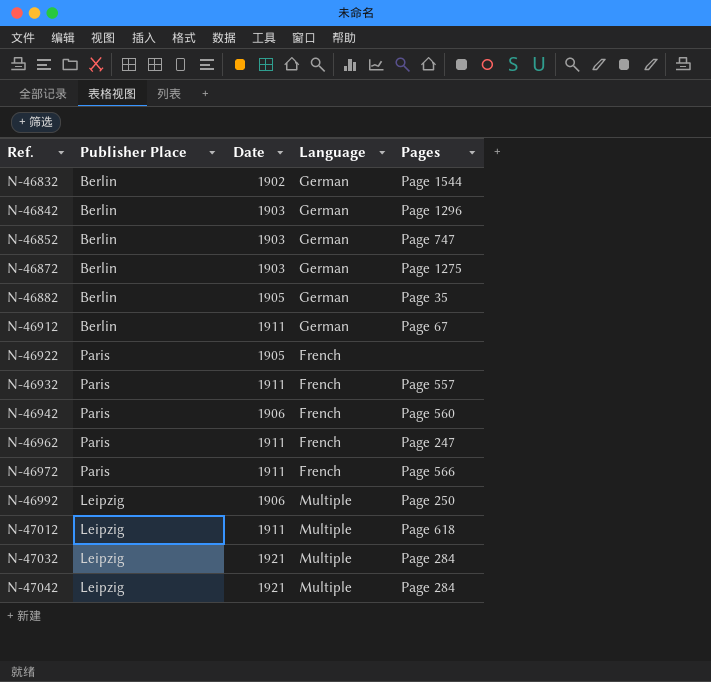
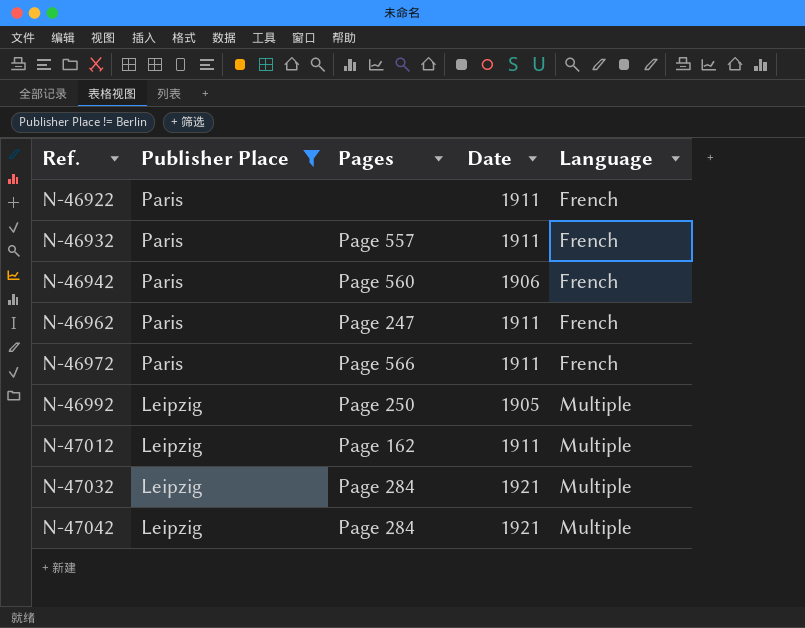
filter: none -> Publisher Place != Berlin
column Pages | position: 5 -> 3
N-46922 | Date: 1905 -> 1911
N-46992 | Date: 1906 -> 1905
N-47012 | Pages: Page 618 -> Page 162

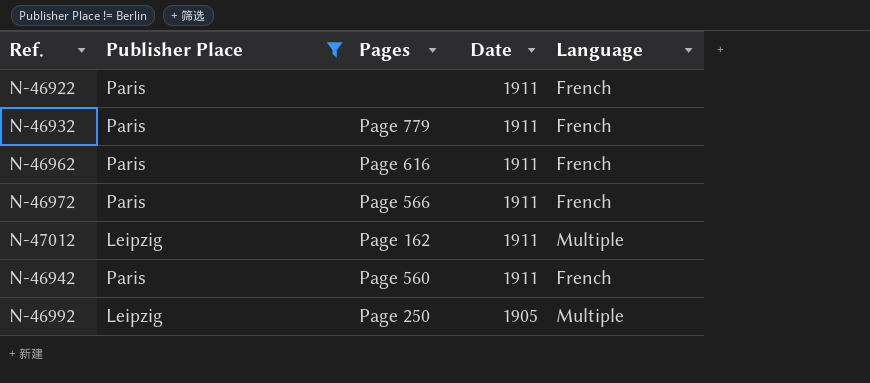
row order: Ref. ascending -> Date descending
row N-47032: Leipzig | Page 284 | 1921 | Multiple -> none
row N-47042: Leipzig | Page 284 | 1921 | Multiple -> none
N-46932 | Pages: Page 557 -> Page 779
N-46962 | Pages: Page 247 -> Page 616
N-46942 | Date: 1906 -> 1911

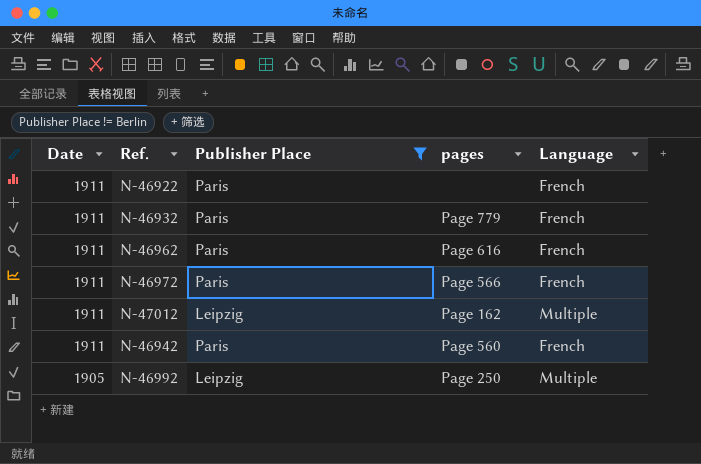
column Date | position: 4 -> 1
column name: Pages -> pages

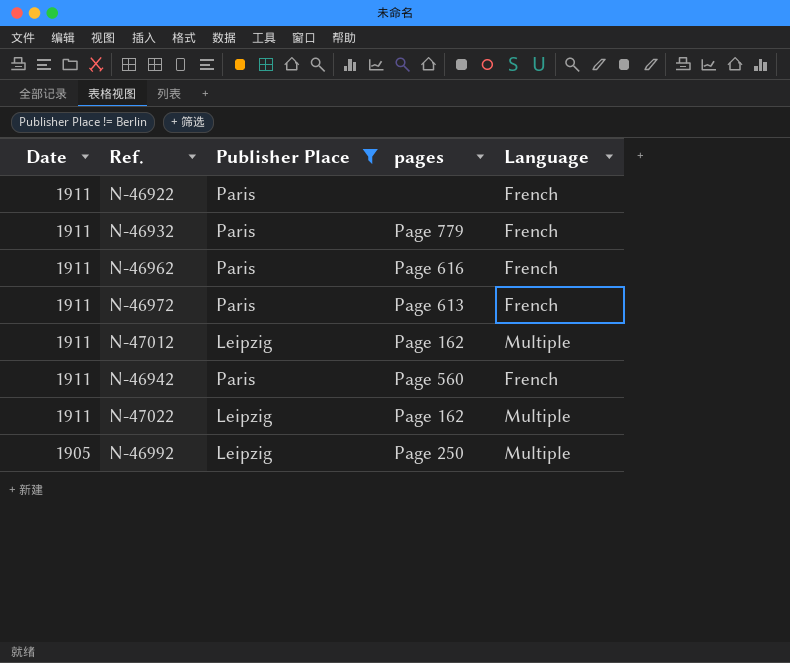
N-46972 | pages: Page 566 -> Page 613
row N-47022: none -> 1911 | Leipzig | Page 162 | Multiple

